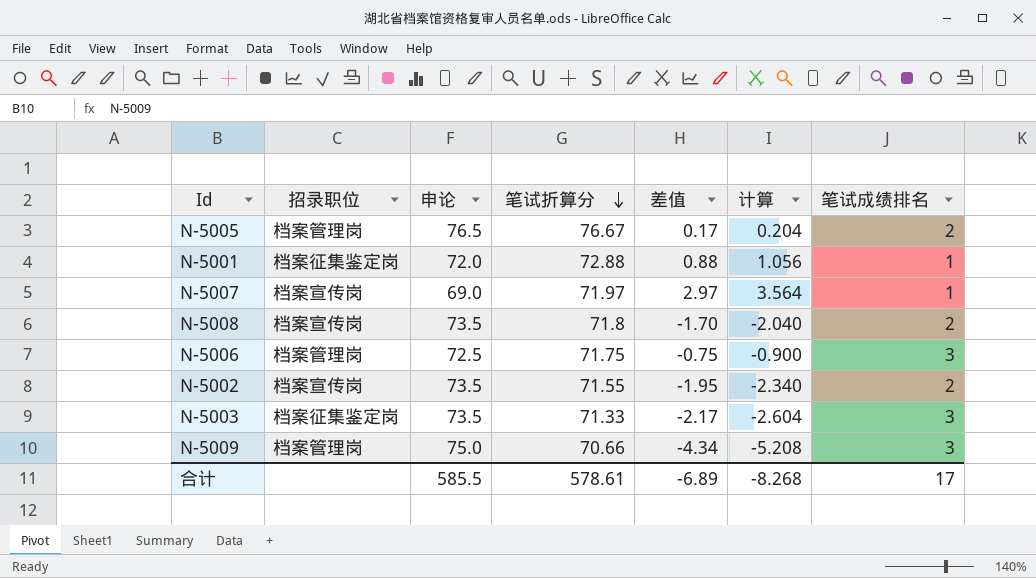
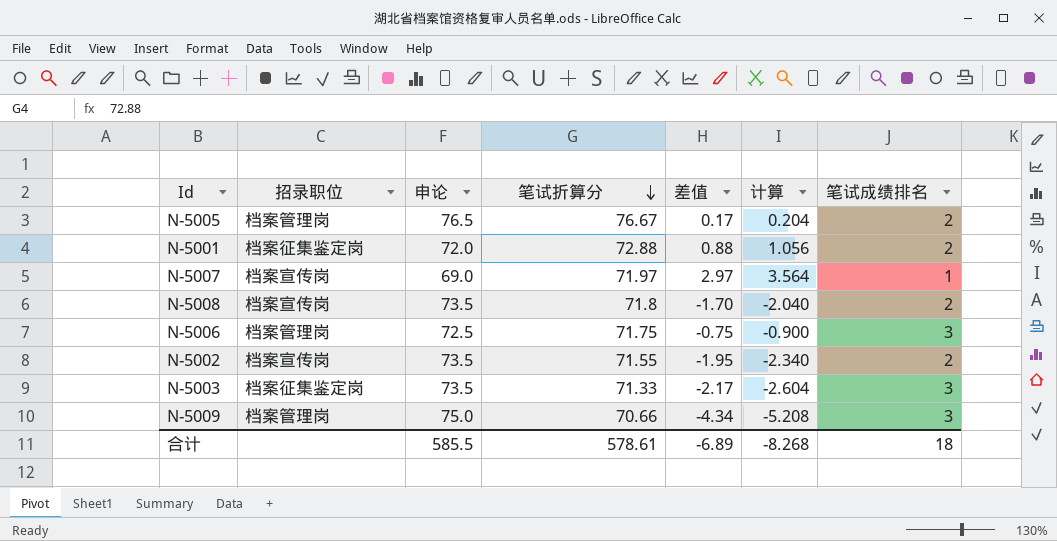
N-5001 | 笔试成绩排名: 1 -> 2
合计 | 笔试成绩排名: 17 -> 18

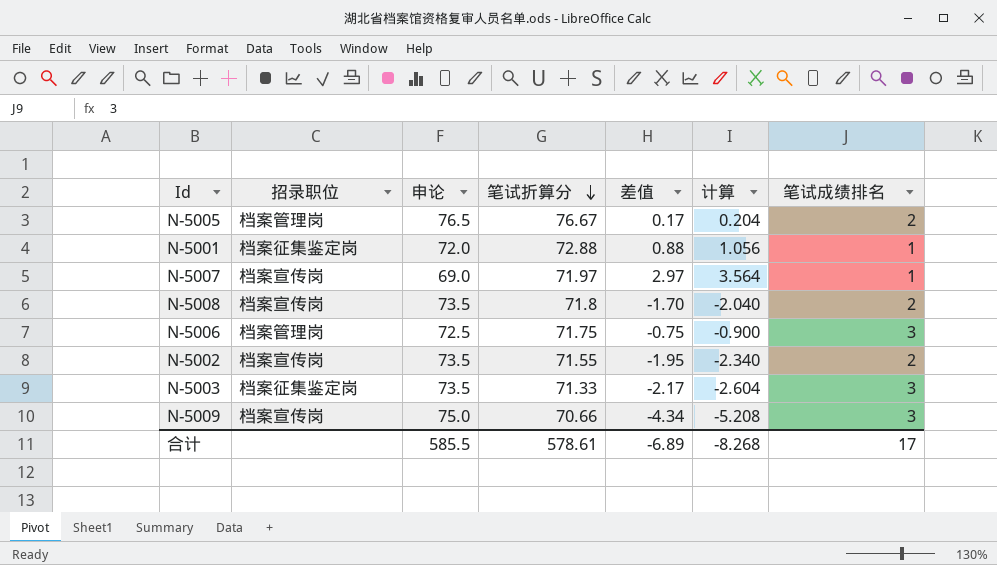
N-5001 | 笔试成绩排名: 2 -> 1
N-5009 | 招录职位: 档案管理岗 -> 档案宣传岗
合计 | 笔试成绩排名: 18 -> 17

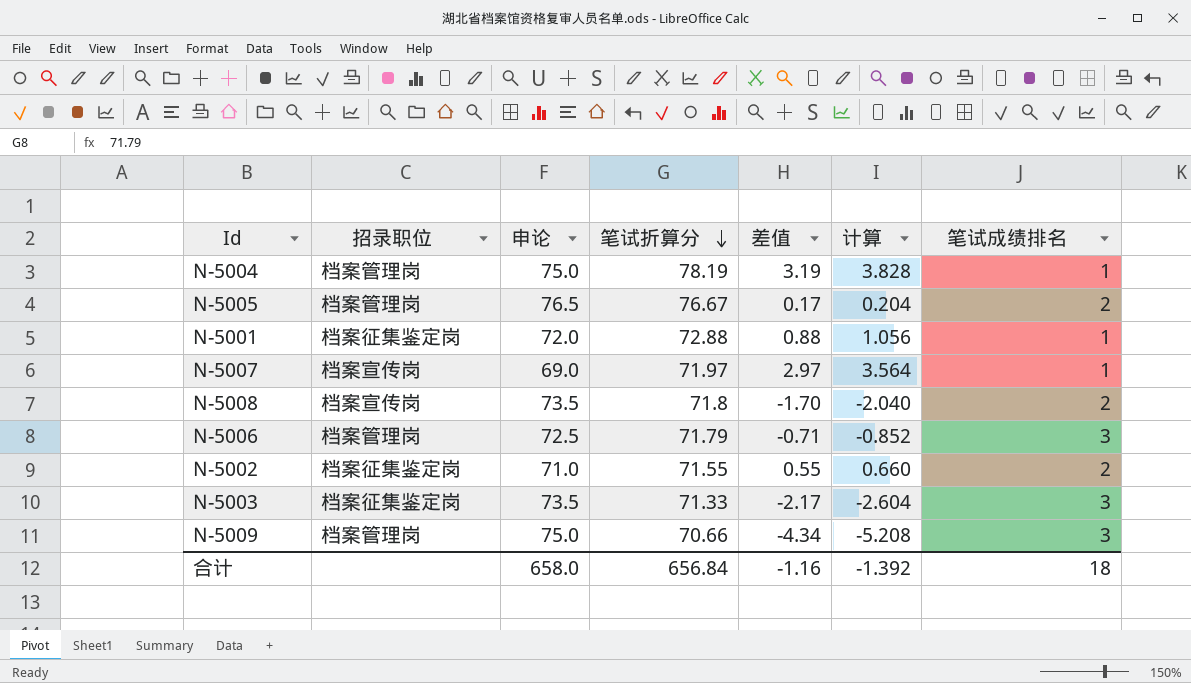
row N-5004: none -> 档案管理岗 | 75.0 | 78.19 | 3.19 | 3.828 | 1
N-5006 | 笔试折算分: 71.75 -> 71.79
N-5006 | 差值: -0.75 -> -0.71
N-5006 | 计算: -0.900 -> -0.852
N-5002 | 招录职位: 档案宣传岗 -> 档案征集鉴定岗
N-5002 | 申论: 73.5 -> 71.0
N-5002 | 差值: -1.95 -> 0.55
N-5002 | 计算: -2.340 -> 0.660
N-5009 | 招录职位: 档案宣传岗 -> 档案管理岗
合计 | 申论: 585.5 -> 658.0
合计 | 笔试折算分: 578.61 -> 656.84
合计 | 差值: -6.89 -> -1.16
合计 | 计算: -8.268 -> -1.392
合计 | 笔试成绩排名: 17 -> 18

